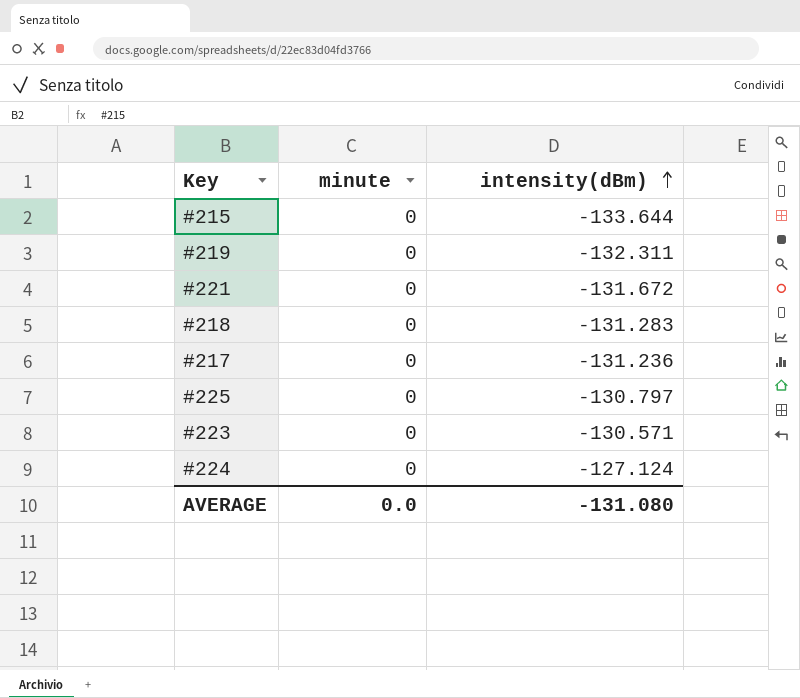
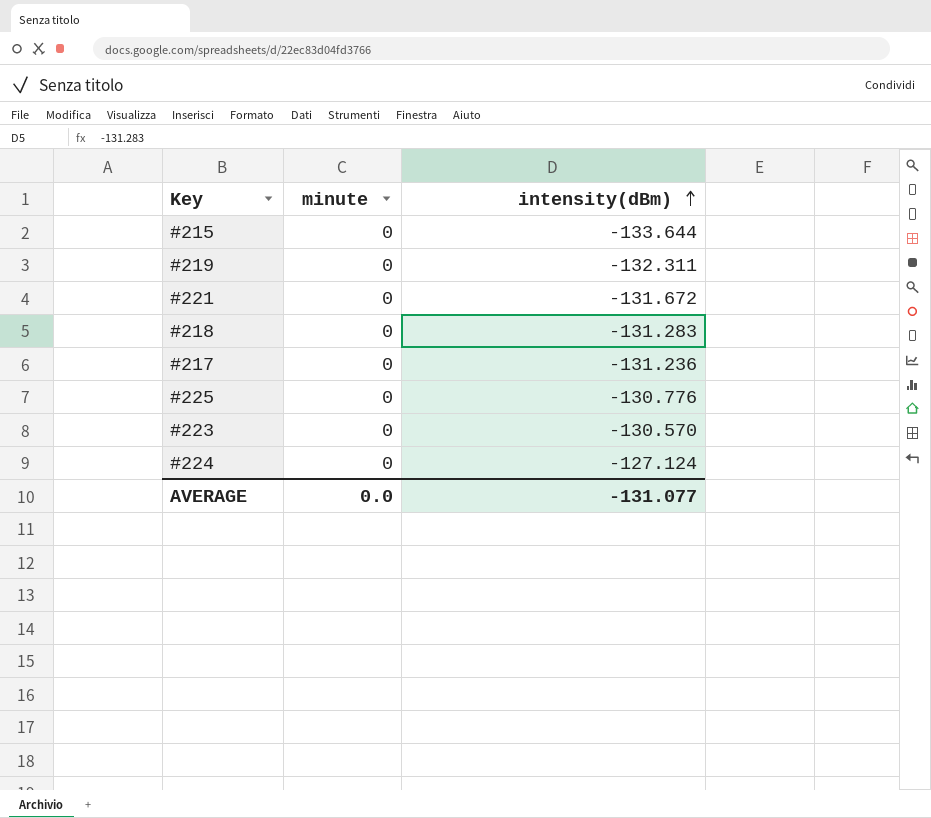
#225 | intensity(dBm): -130.797 -> -130.776
#223 | intensity(dBm): -130.571 -> -130.570
AVERAGE | intensity(dBm): -131.080 -> -131.077

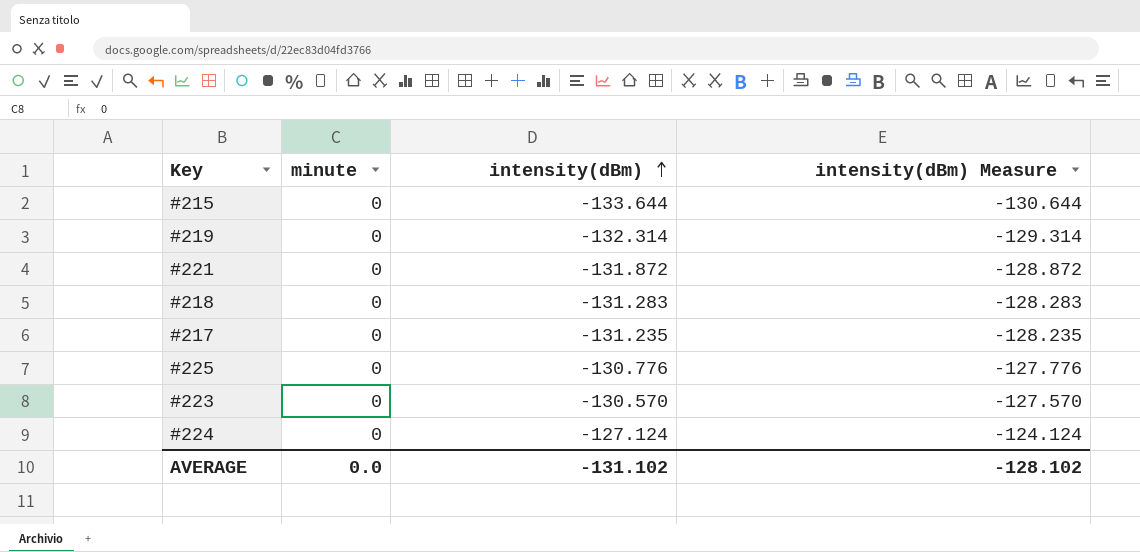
column intensity(dBm) Measure | formula: none -> [intensity(dBm)] + 3
#219 | intensity(dBm): -132.311 -> -132.314
#221 | intensity(dBm): -131.672 -> -131.872
#217 | intensity(dBm): -131.236 -> -131.235
AVERAGE | intensity(dBm): -131.077 -> -131.102

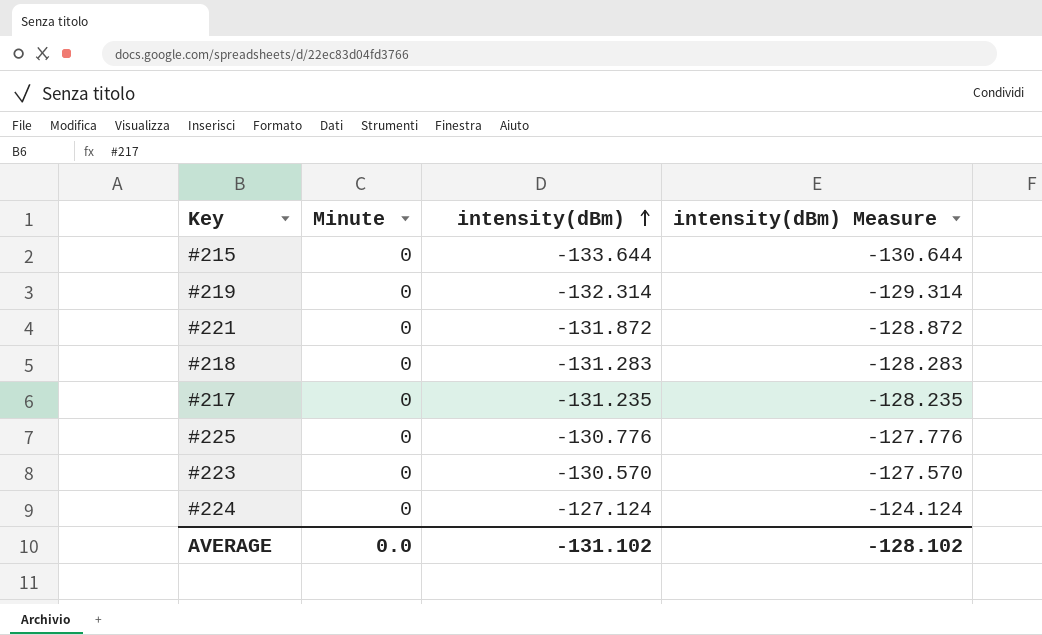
column name: minute -> Minute

